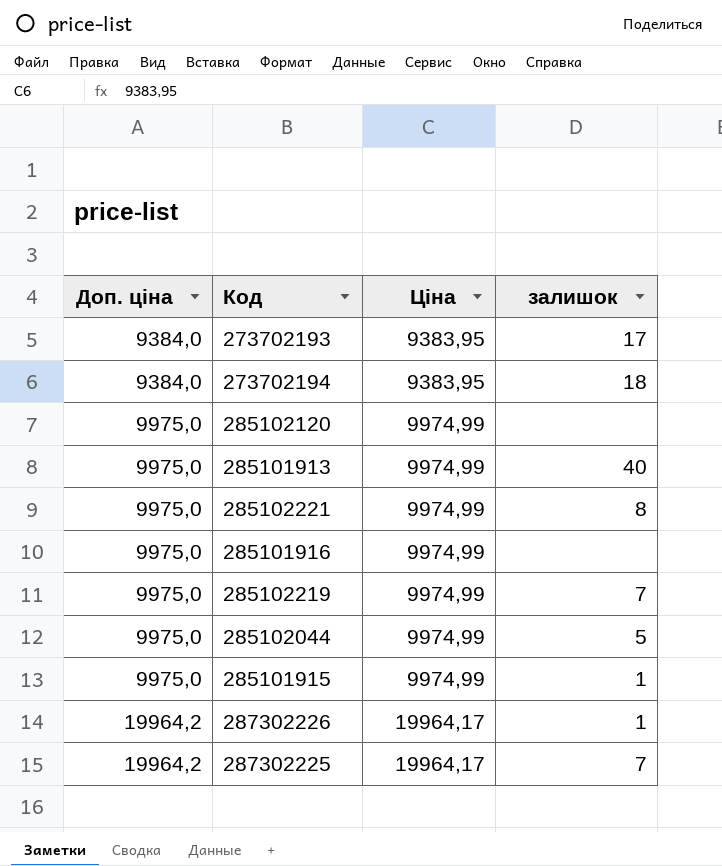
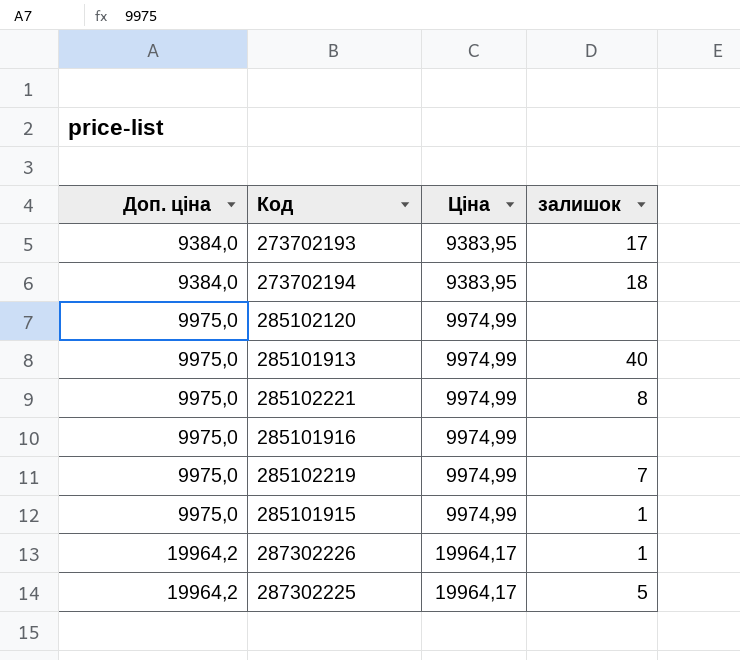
row 285102044: 9975,0 | 9974,99 | 5 -> none
287302225 | залишок: 7 -> 5

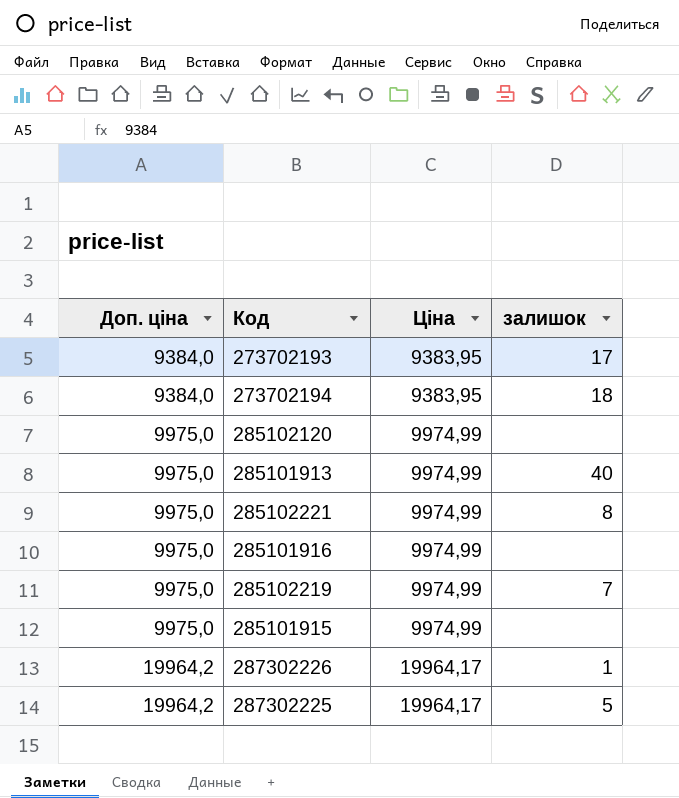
285101915 | залишок: 1 -> none

